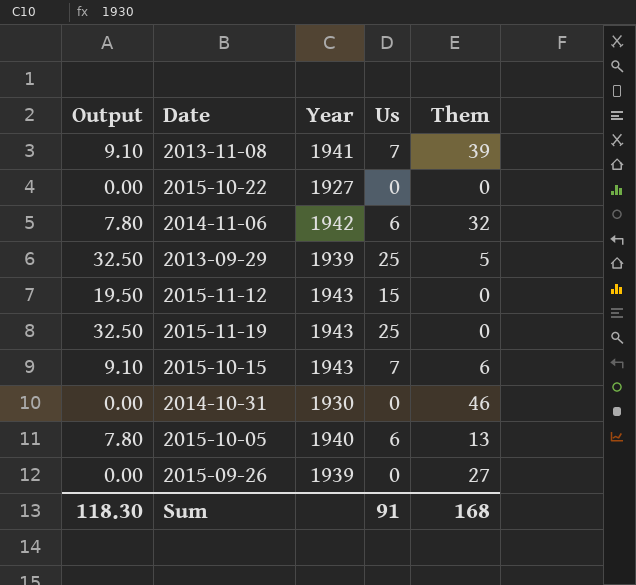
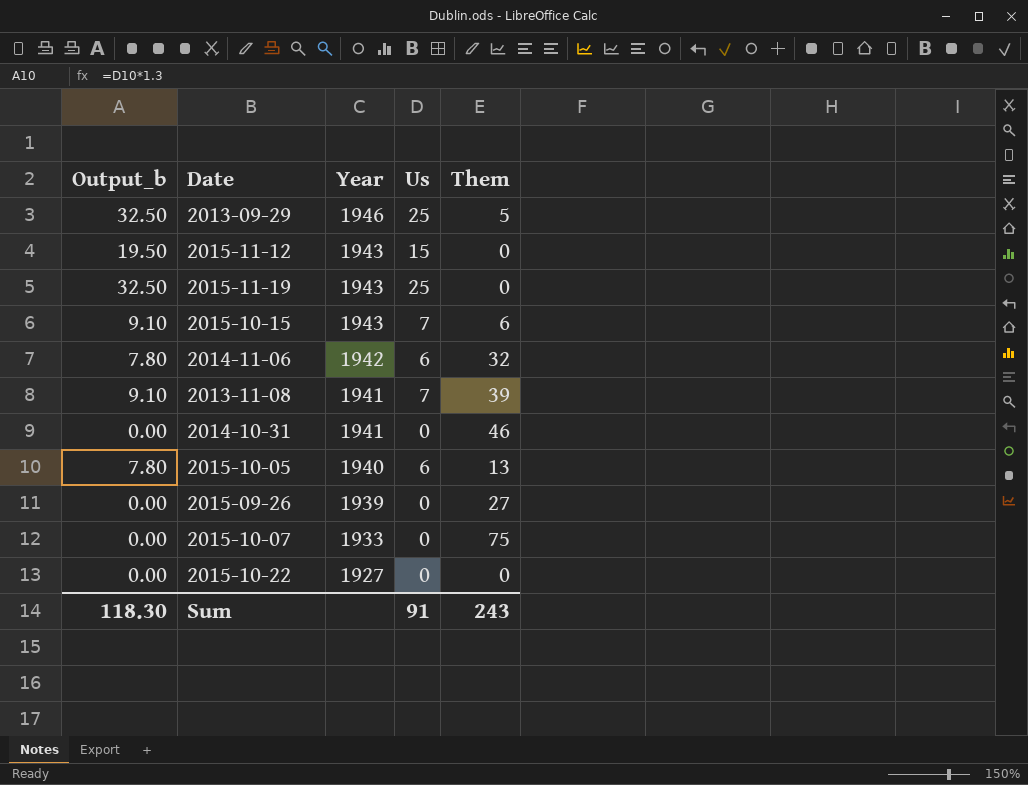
row order: none -> Year descending
column name: Output -> Output_b
2013-09-29 | Year: 1939 -> 1946
2014-10-31 | Year: 1930 -> 1941
row 2015-10-07: none -> 0.00 | 1933 | 0 | 75
Sum | Them: 168 -> 243

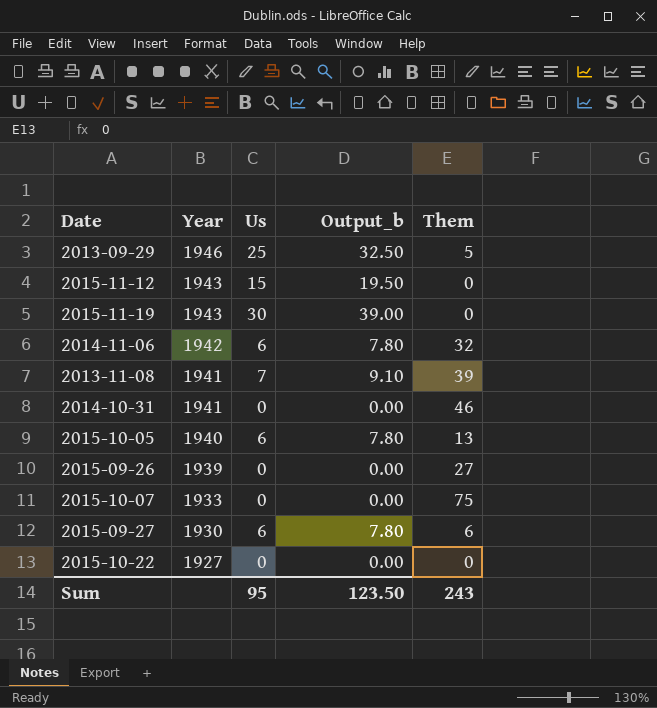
column Output_b | position: 1 -> 4
row 2015-10-15: 9.10 | 1943 | 7 | 6 -> none
2015-11-19 | Us: 25 -> 30
2015-11-19 | Output_b: 32.50 -> 39.00
row 2015-09-27: none -> 1930 | 6 | 7.80 | 6
Sum | Us: 91 -> 95
Sum | Output_b: 118.30 -> 123.50

